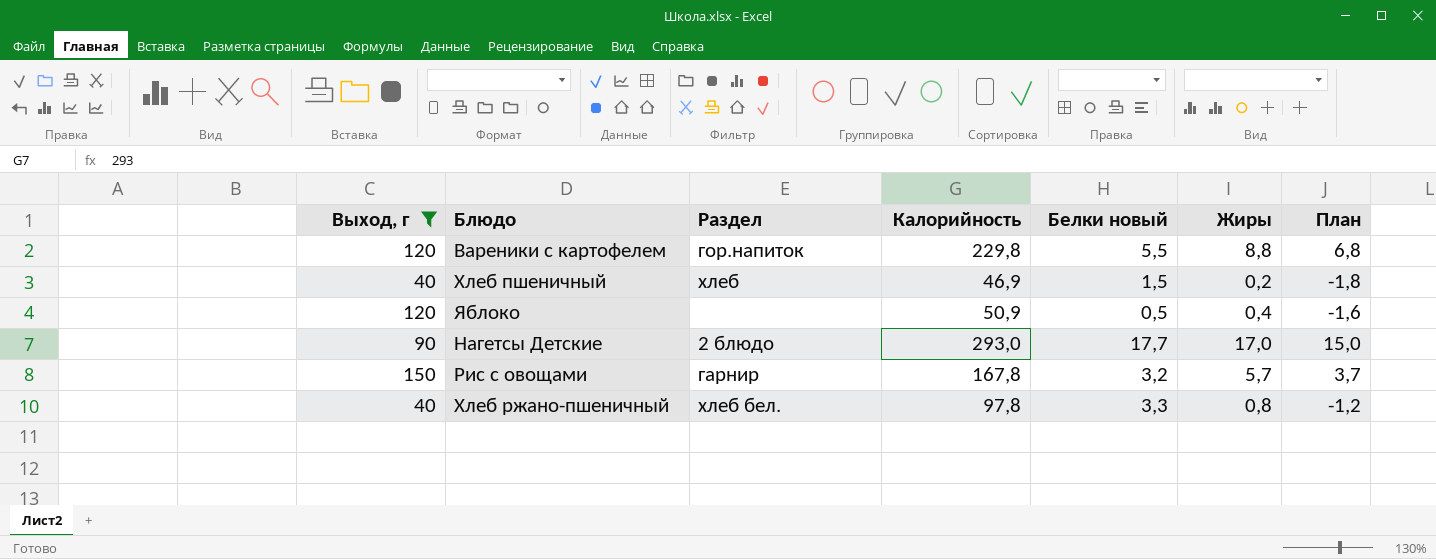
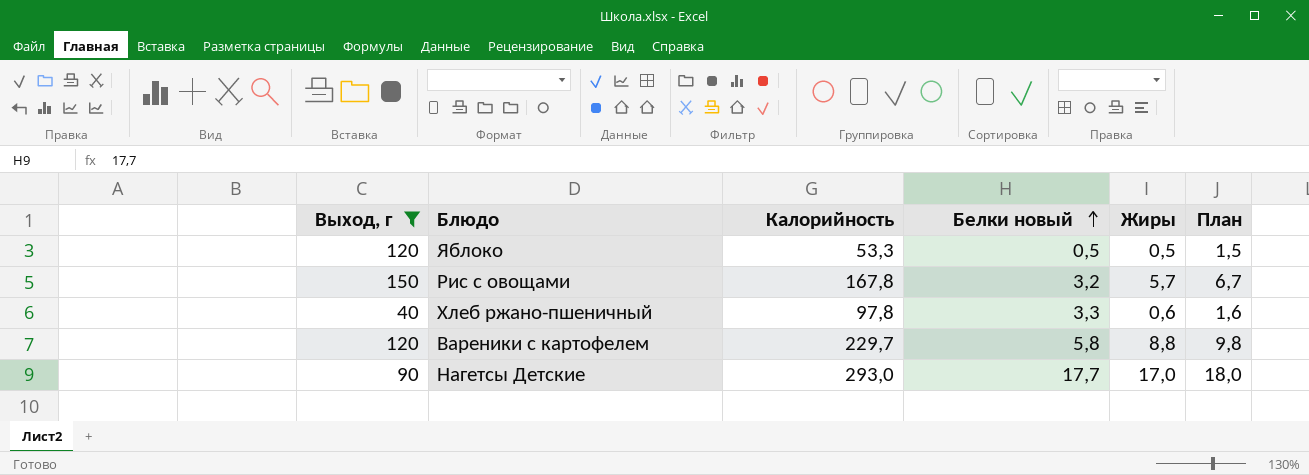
row order: none -> Белки новый ascending
column Раздел | position: 3 -> none
column План | formula: [Жиры] - 2 -> [Жиры] + 1
row Хлеб пшеничный: 40 | хлеб | 46,9 | 1,5 | 0,2 | -1,8 -> none
Яблоко | Калорийность: 50,9 -> 53,3
Яблоко | Жиры: 0,4 -> 0,5
Хлеб ржано-пшеничный | Жиры: 0,8 -> 0,6
Вареники с картофелем | Калорийность: 229,8 -> 229,7
Вареники с картофелем | Белки новый: 5,5 -> 5,8

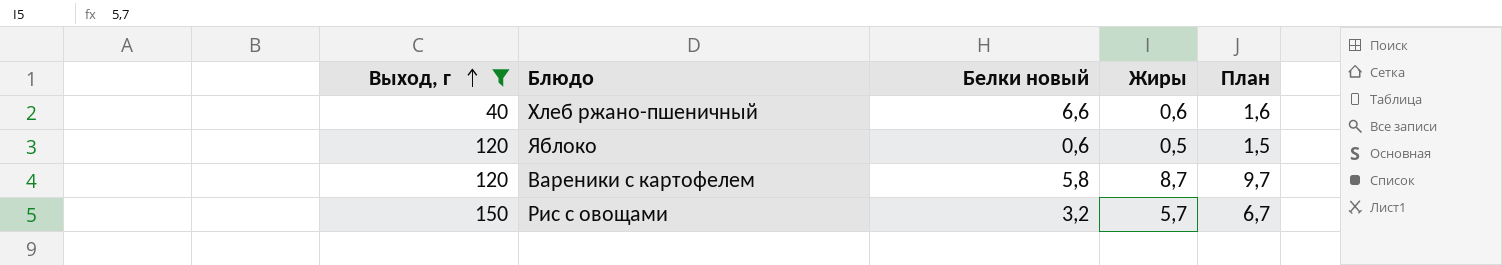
row order: Белки новый ascending -> Выход, г ascending
column Калорийность | position: 3 -> none
row Нагетсы Детские: 90 | 293,0 | 17,7 | 17,0 | 18,0 -> none
Хлеб ржано-пшеничный | Белки новый: 3,3 -> 6,6
Яблоко | Белки новый: 0,5 -> 0,6
Вареники с картофелем | Жиры: 8,8 -> 8,7
Вареники с картофелем | План: 9,8 -> 9,7

